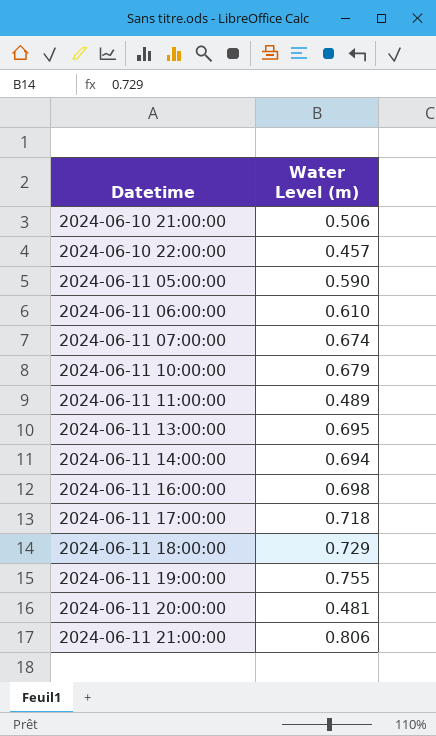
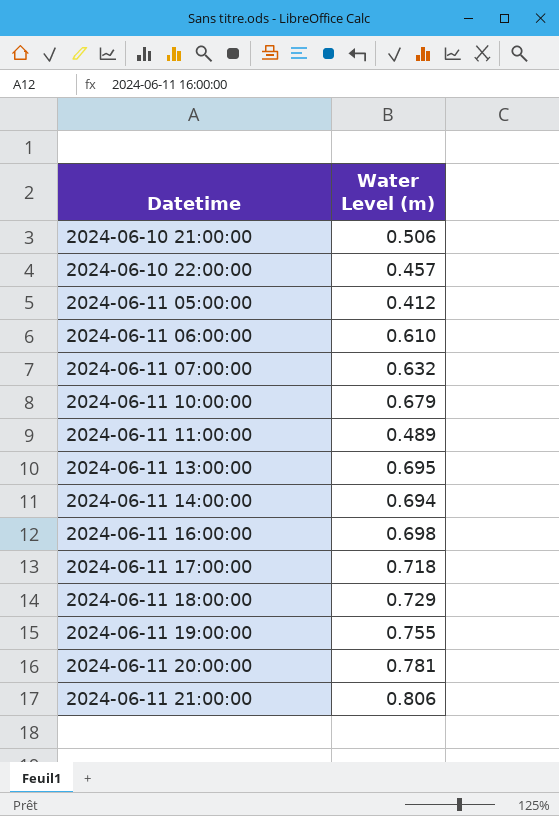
2024-06-11 05:00:00 | Water Level (m): 0.590 -> 0.412
2024-06-11 07:00:00 | Water Level (m): 0.674 -> 0.632
2024-06-11 20:00:00 | Water Level (m): 0.481 -> 0.781

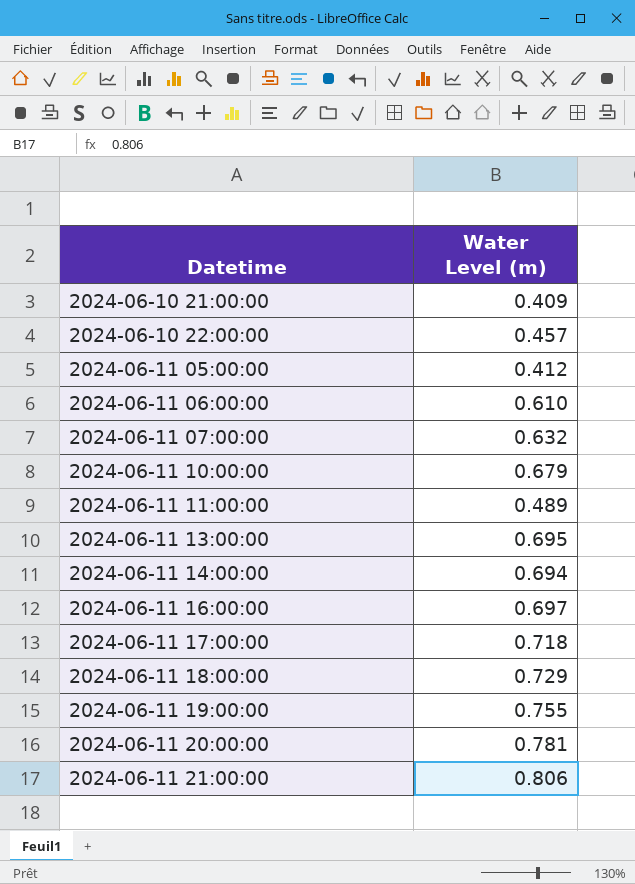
2024-06-10 21:00:00 | Water Level (m): 0.506 -> 0.409
2024-06-11 16:00:00 | Water Level (m): 0.698 -> 0.697

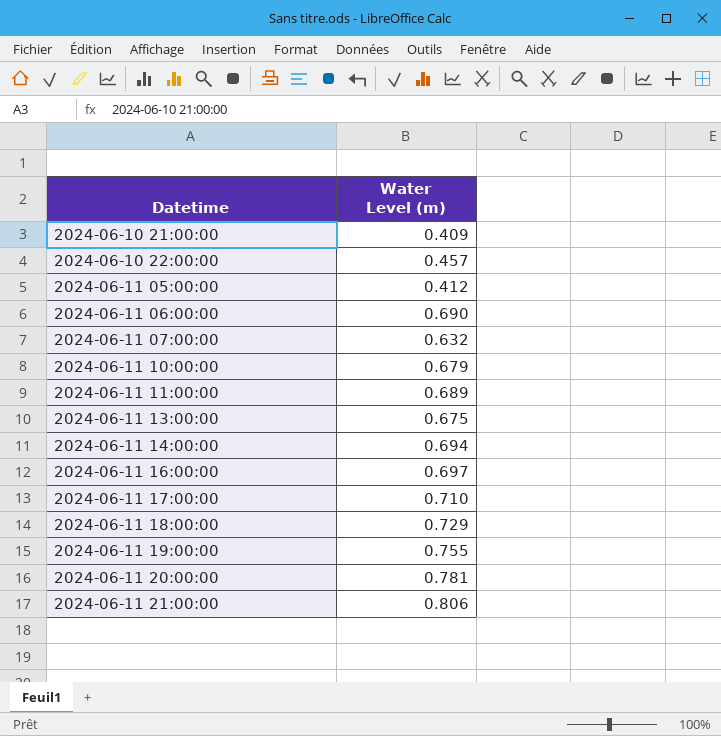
2024-06-11 06:00:00 | Water Level (m): 0.610 -> 0.690
2024-06-11 11:00:00 | Water Level (m): 0.489 -> 0.689
2024-06-11 13:00:00 | Water Level (m): 0.695 -> 0.675
2024-06-11 17:00:00 | Water Level (m): 0.718 -> 0.710

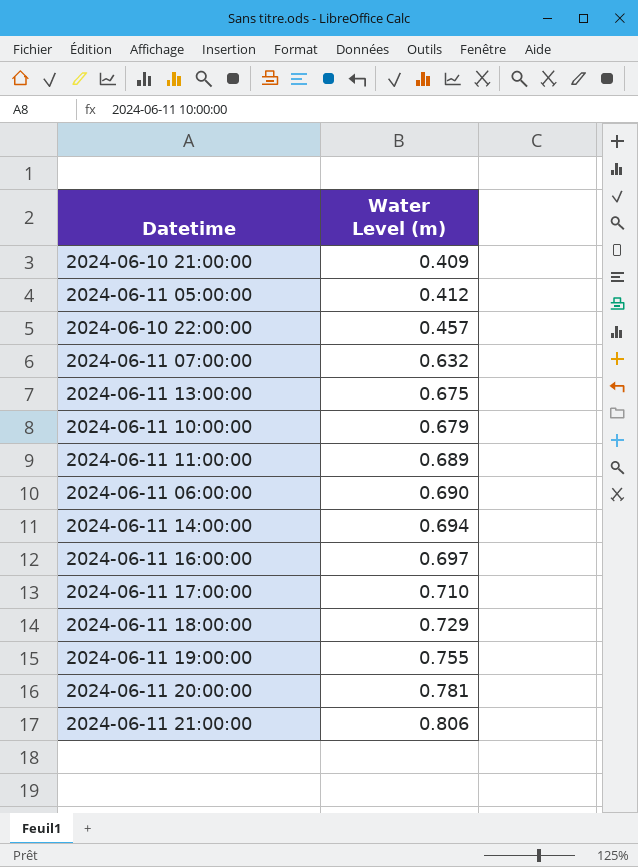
row order: Datetime ascending -> Water Level (m) ascending

